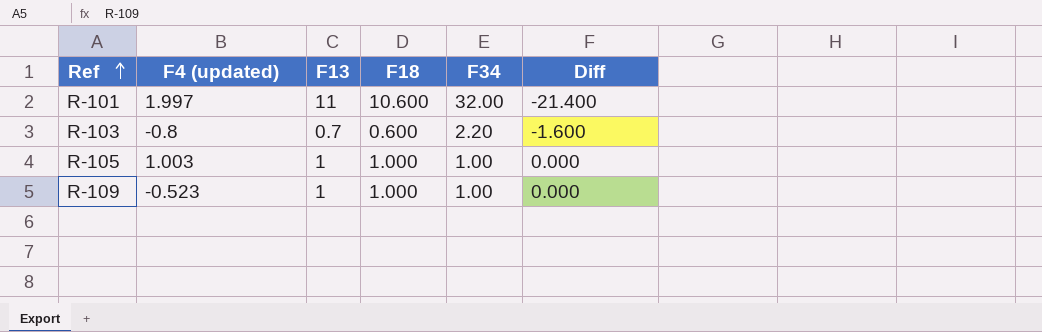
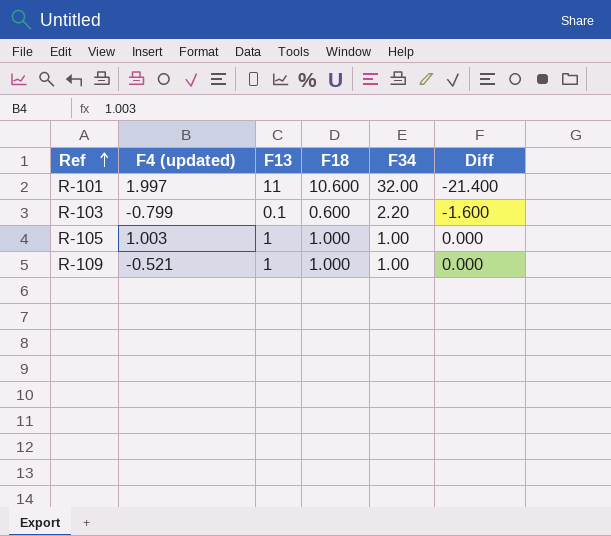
R-103 | F4 (updated): -0.8 -> -0.799
R-103 | F13: 0.7 -> 0.1
R-109 | F4 (updated): -0.523 -> -0.521

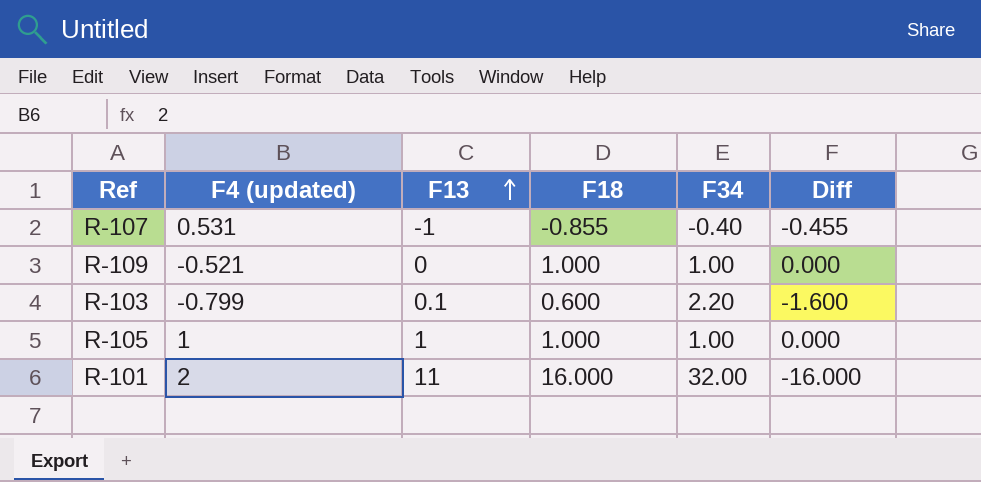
row order: Ref ascending -> F13 ascending
row R-107: none -> 0.531 | -1 | -0.855 | -0.40 | -0.455
R-109 | F13: 1 -> 0
R-105 | F4 (updated): 1.003 -> 1
R-101 | F4 (updated): 1.997 -> 2
R-101 | F18: 10.600 -> 16.000
R-101 | Diff: -21.400 -> -16.000

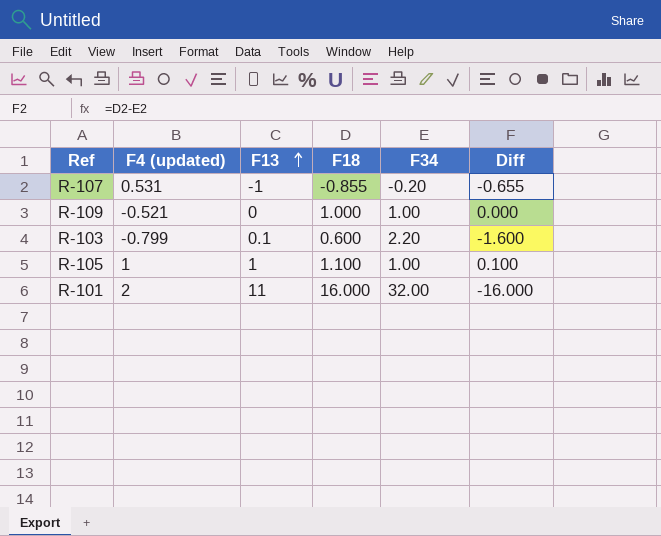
R-107 | F34: -0.40 -> -0.20
R-107 | Diff: -0.455 -> -0.655
R-105 | F18: 1.000 -> 1.100
R-105 | Diff: 0.000 -> 0.100

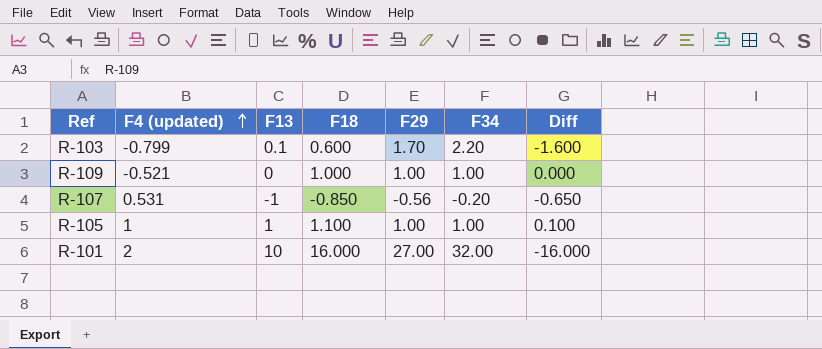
row order: F13 ascending -> F4 (updated) ascending
column F29 | position: none -> 5
R-107 | F18: -0.855 -> -0.850
R-107 | Diff: -0.655 -> -0.650
R-101 | F13: 11 -> 10

